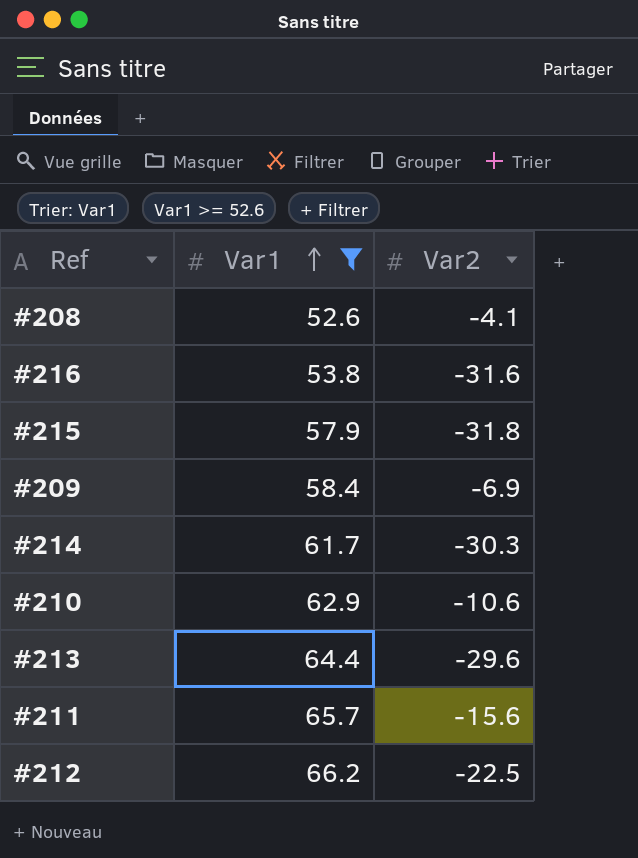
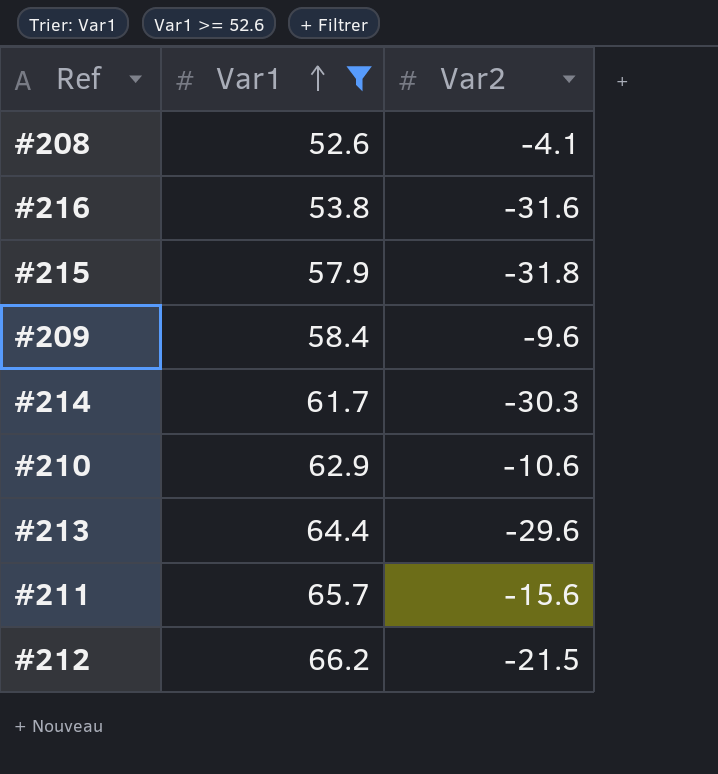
#209 | Var2: -6.9 -> -9.6
#212 | Var2: -22.5 -> -21.5

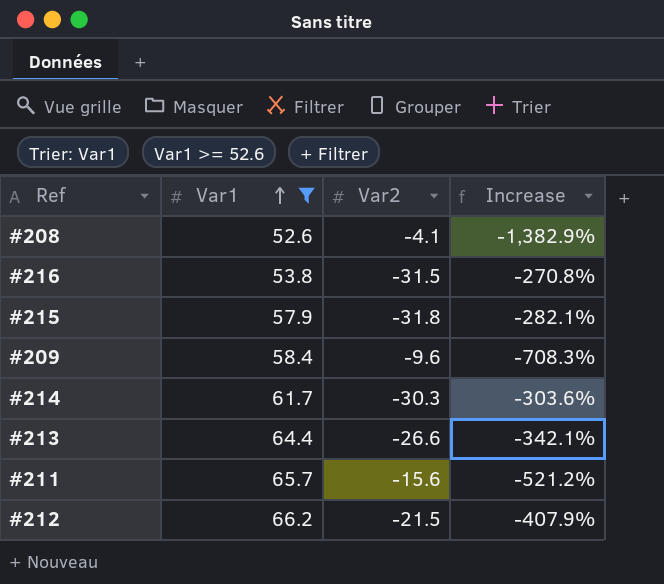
column Increase | formula: none -> ([Var1] - [Var2]) / [Var2]
row #210: 62.9 | -10.6 -> none
#216 | Var2: -31.6 -> -31.5
#213 | Var2: -29.6 -> -26.6

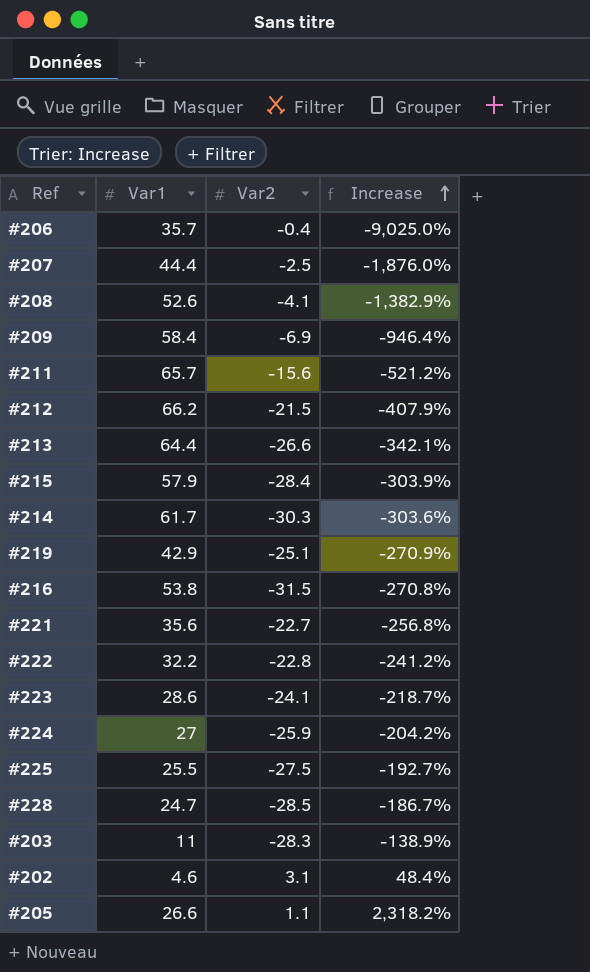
filter: Var1 >= 52.6 -> none
row order: Var1 ascending -> Increase ascending
#209 | Var2: -9.6 -> -6.9
#209 | Increase: -708.3% -> -946.4%
#215 | Var2: -31.8 -> -28.4
#215 | Increase: -282.1% -> -303.9%

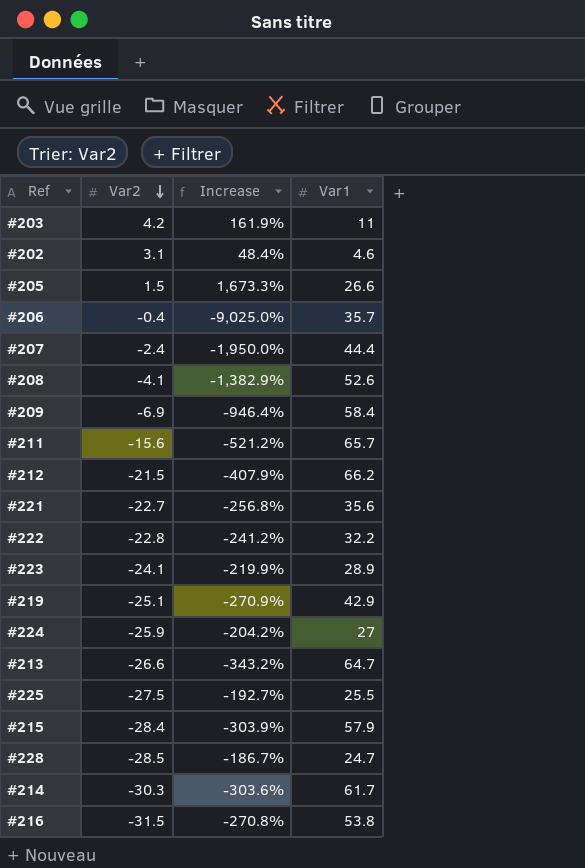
row order: Increase ascending -> Var2 descending
column Var1 | position: 2 -> 4
#203 | Var2: -28.3 -> 4.2
#203 | Increase: -138.9% -> 161.9%
#205 | Var2: 1.1 -> 1.5
#205 | Increase: 2,318.2% -> 1,673.3%
#207 | Var2: -2.5 -> -2.4
#207 | Increase: -1,876.0% -> -1,950.0%
#223 | Increase: -218.7% -> -219.9%
#223 | Var1: 28.6 -> 28.9
#213 | Increase: -342.1% -> -343.2%
#213 | Var1: 64.4 -> 64.7

